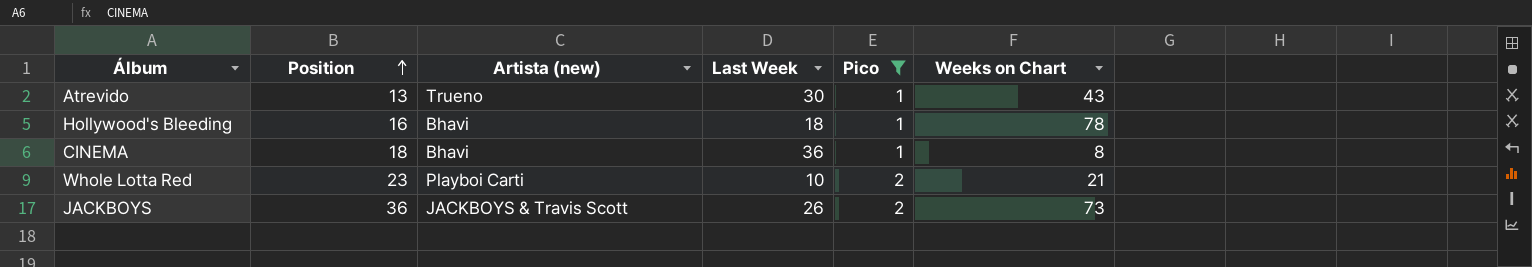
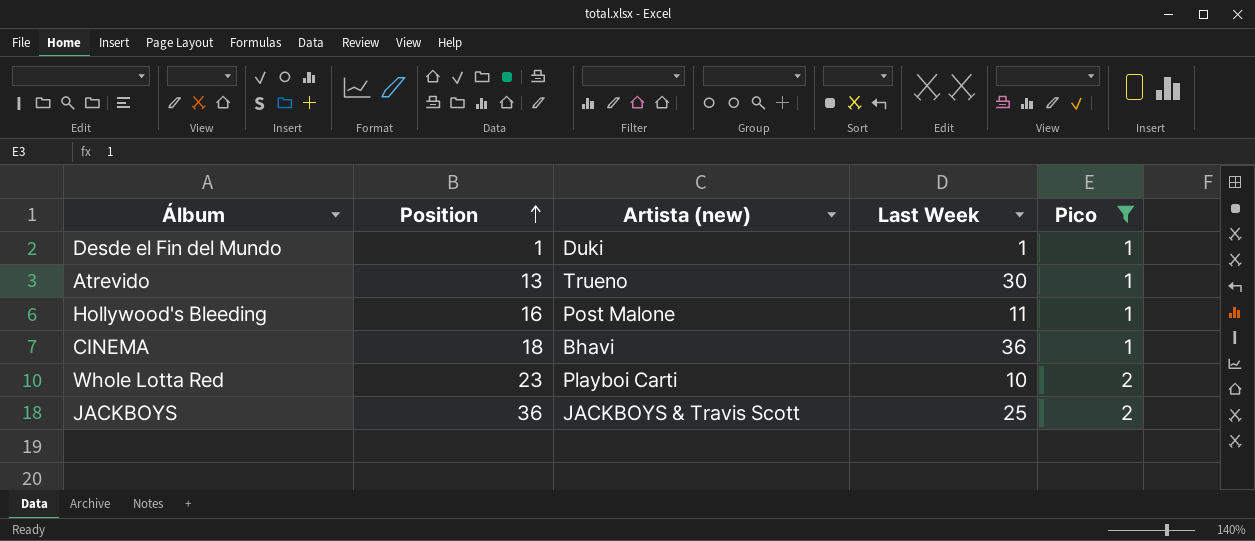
column Weeks on Chart | position: 6 -> none
row Desde el Fin del Mundo: none -> 1 | Duki | 1 | 1
Hollywood's Bleeding | Artista (new): Bhavi -> Post Malone
Hollywood's Bleeding | Last Week: 18 -> 11
JACKBOYS | Last Week: 26 -> 25

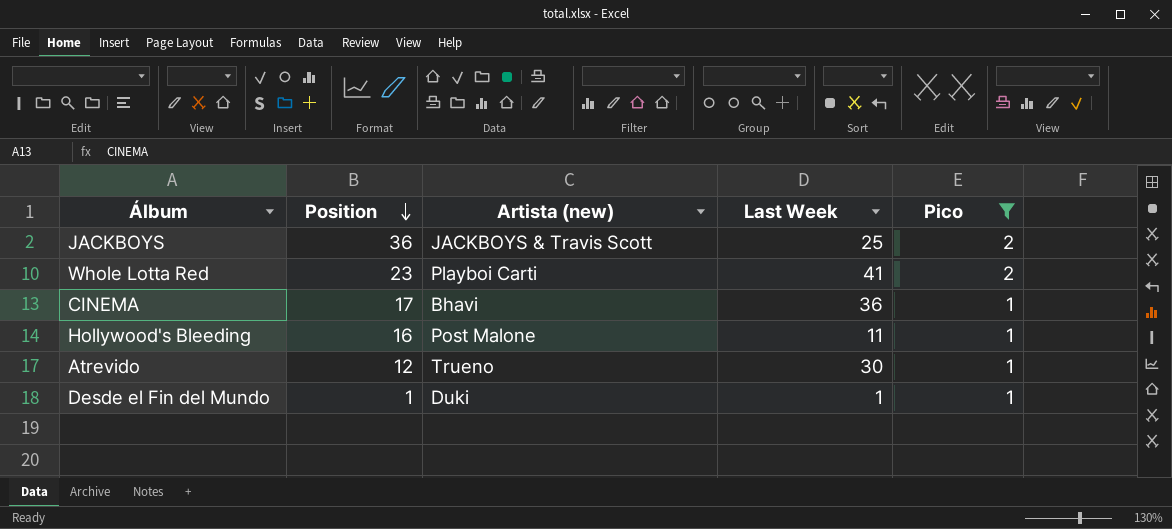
row order: Position ascending -> Position descending
Whole Lotta Red | Last Week: 10 -> 41
CINEMA | Position: 18 -> 17
Atrevido | Position: 13 -> 12

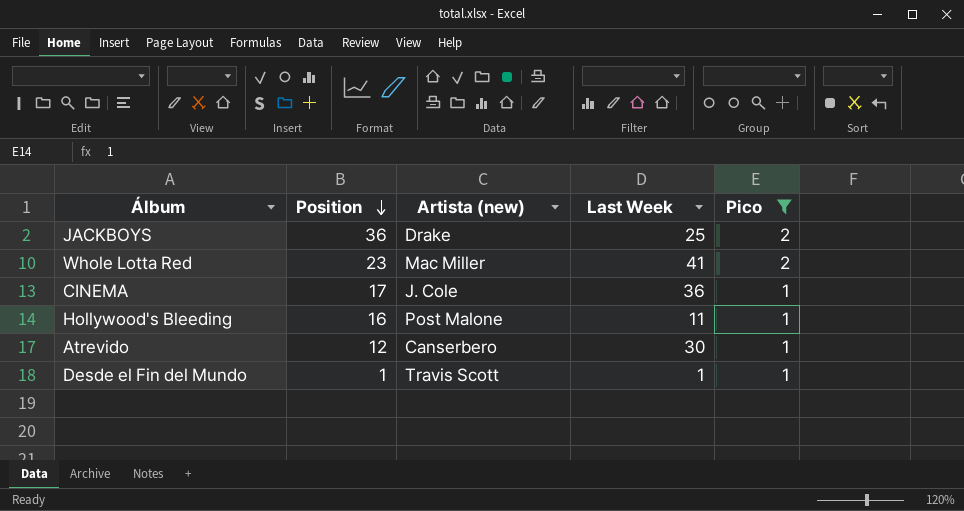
JACKBOYS | Artista (new): JACKBOYS & Travis Scott -> Drake
Whole Lotta Red | Artista (new): Playboi Carti -> Mac Miller
CINEMA | Artista (new): Bhavi -> J. Cole
Atrevido | Artista (new): Trueno -> Canserbero
Desde el Fin del Mundo | Artista (new): Duki -> Travis Scott

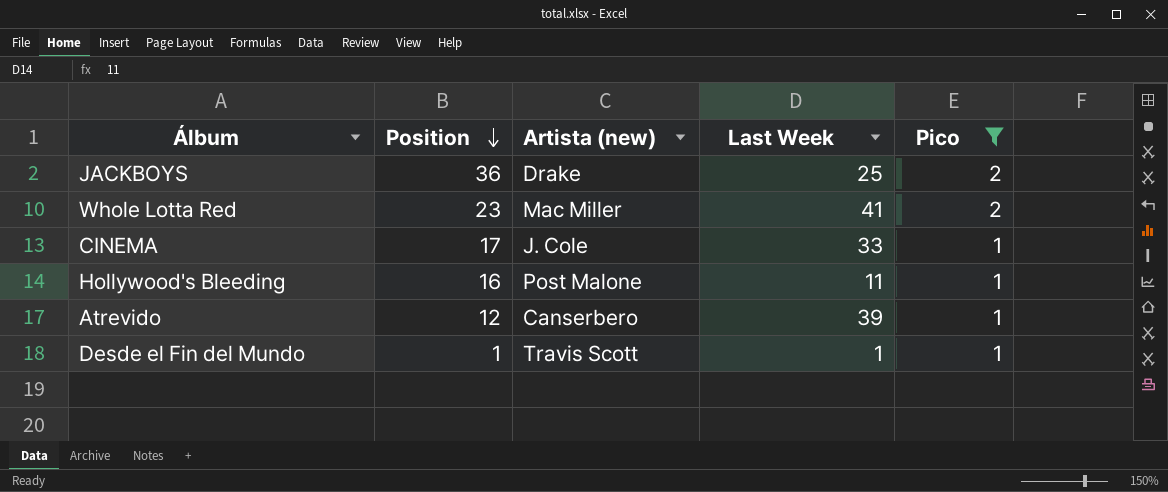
CINEMA | Last Week: 36 -> 33
Atrevido | Last Week: 30 -> 39

